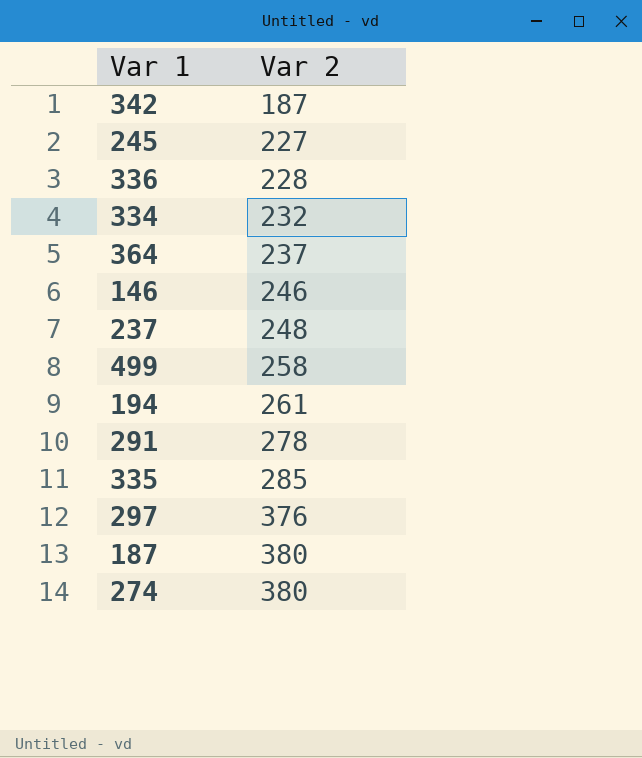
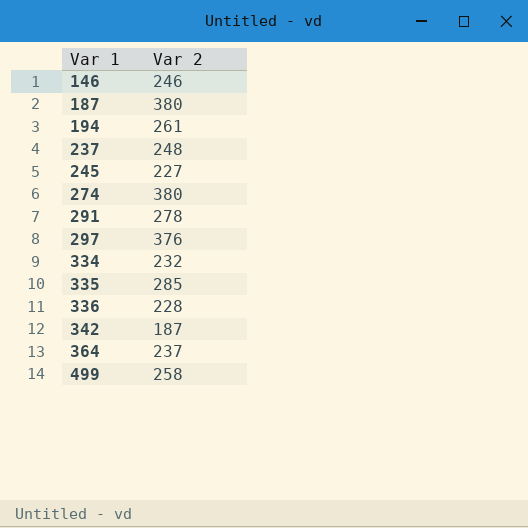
row order: Var 2 ascending -> Var 1 ascending

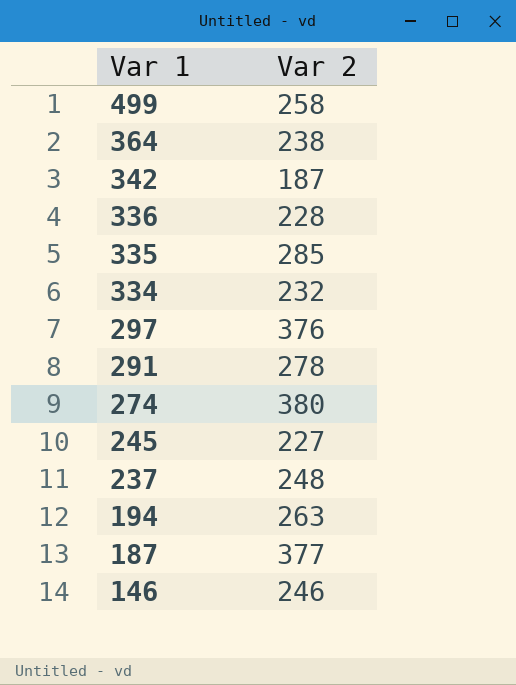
row order: Var 1 ascending -> Var 1 descending
364 | Var 2: 237 -> 238
194 | Var 2: 261 -> 263
187 | Var 2: 380 -> 377

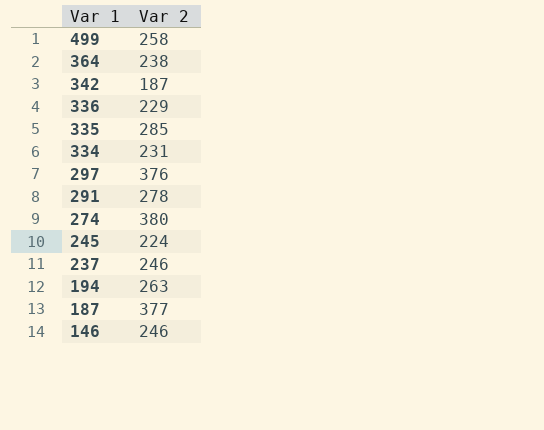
336 | Var 2: 228 -> 229
334 | Var 2: 232 -> 231
245 | Var 2: 227 -> 224
237 | Var 2: 248 -> 246

